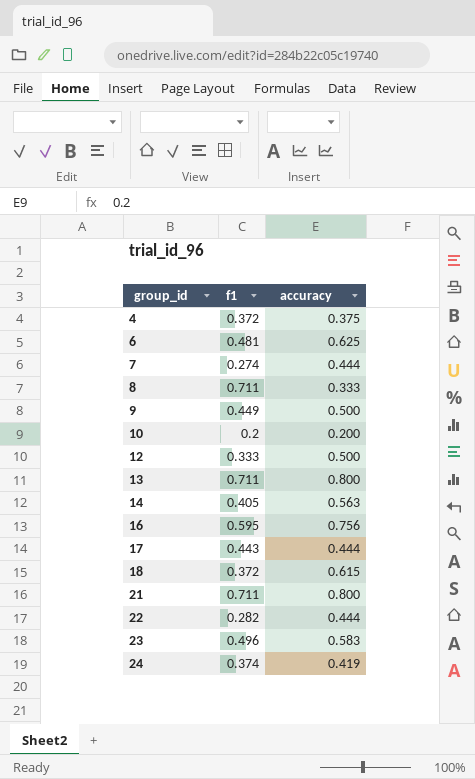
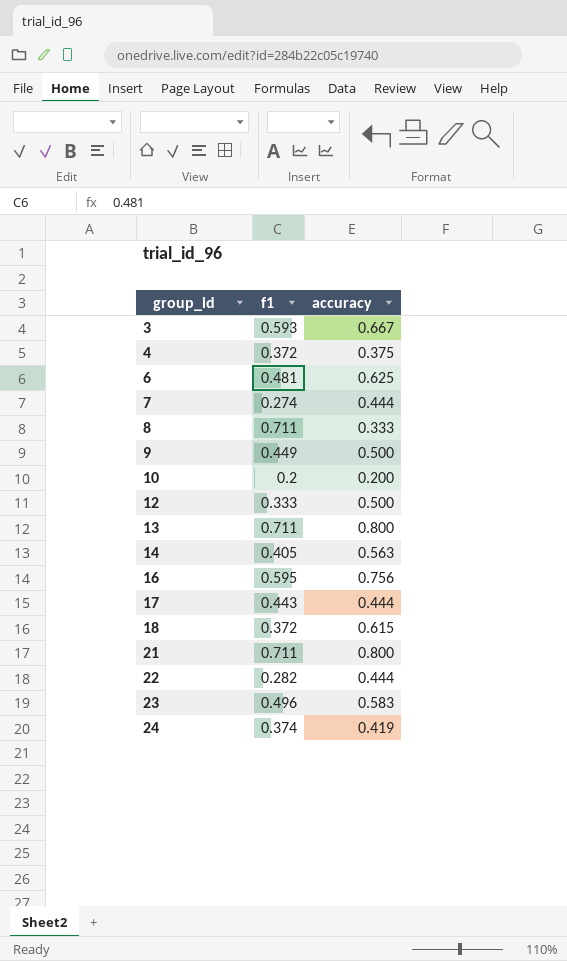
row 3: none -> 0.593 | 0.667

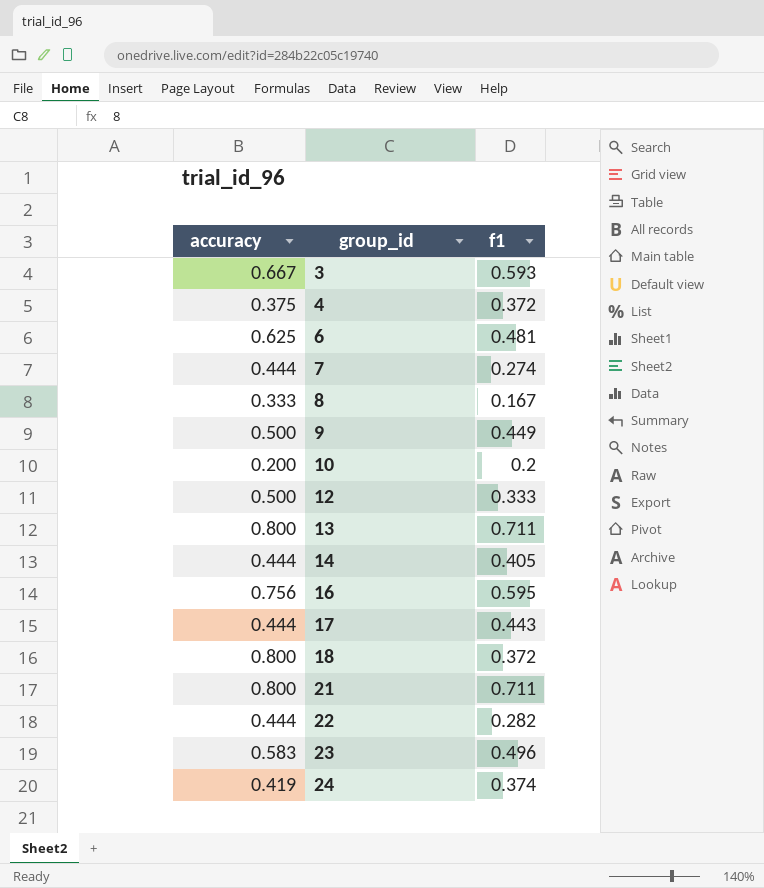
column accuracy | position: 3 -> 1
8 | f1: 0.711 -> 0.167
14 | accuracy: 0.563 -> 0.444
18 | accuracy: 0.615 -> 0.800

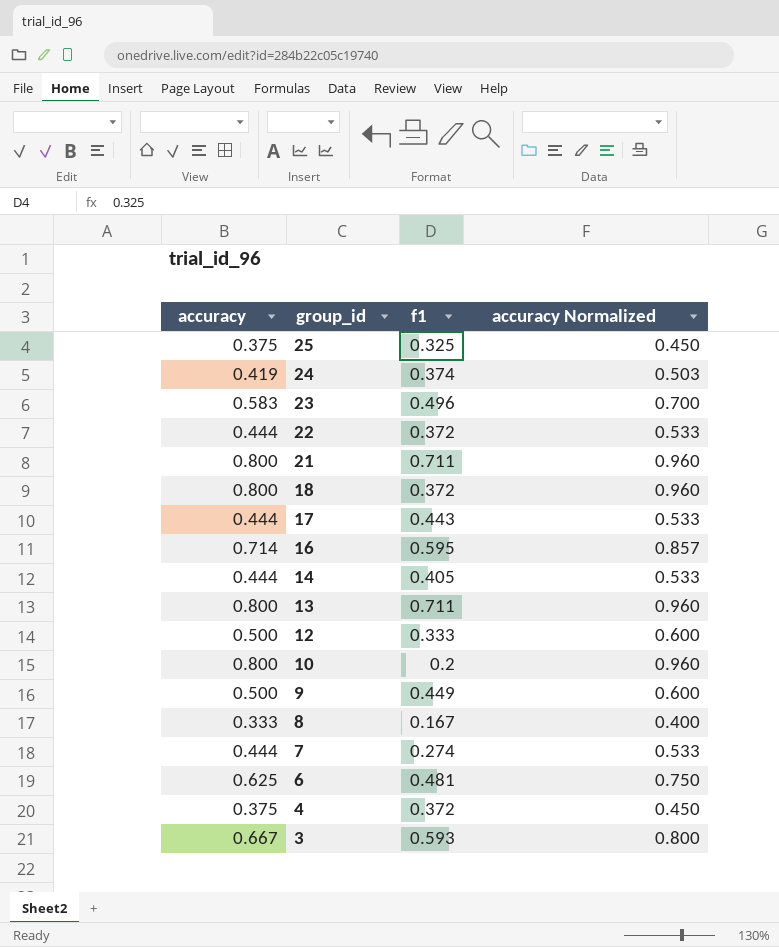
row order: group_id ascending -> group_id descending
column accuracy Normalized | formula: none -> [accuracy] * 1.2
row 25: none -> 0.375 | 0.325 | 0.450
22 | f1: 0.282 -> 0.372
16 | accuracy: 0.756 -> 0.714
10 | accuracy: 0.200 -> 0.800

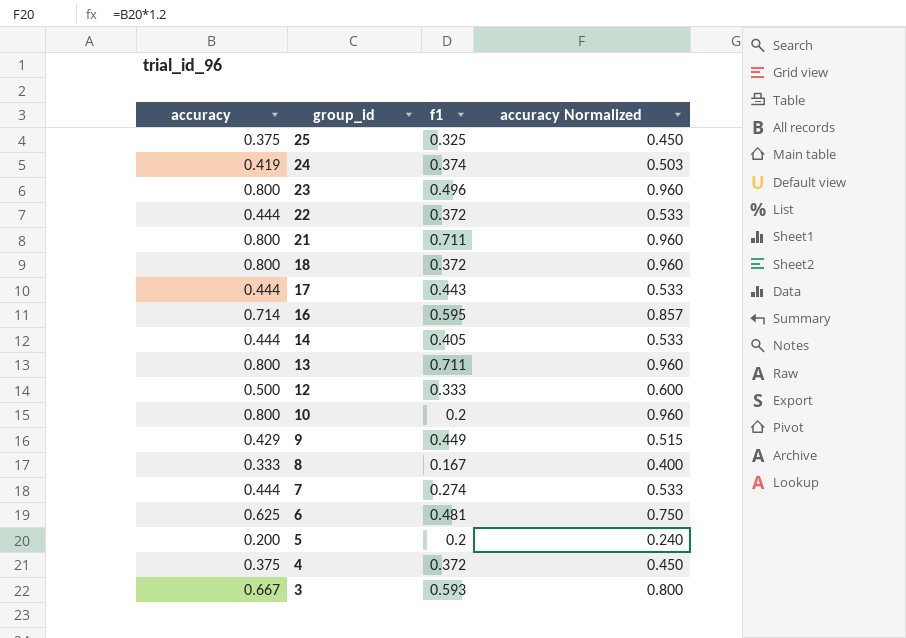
23 | accuracy: 0.583 -> 0.800
23 | accuracy Normalized: 0.700 -> 0.960
9 | accuracy: 0.500 -> 0.429
9 | accuracy Normalized: 0.600 -> 0.515
row 5: none -> 0.200 | 0.2 | 0.240

